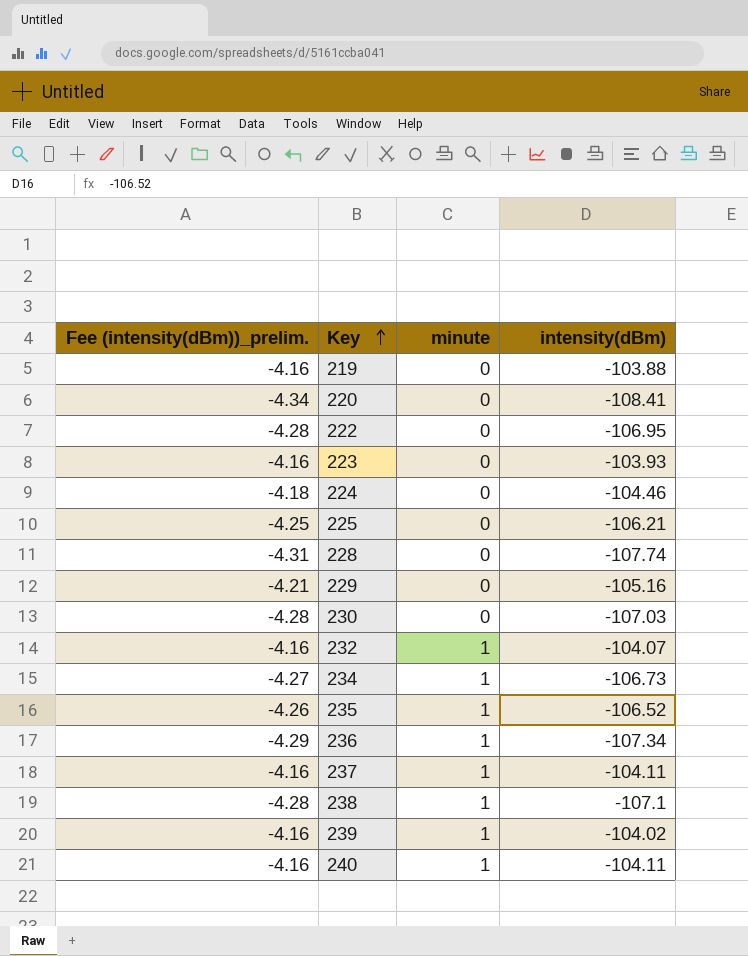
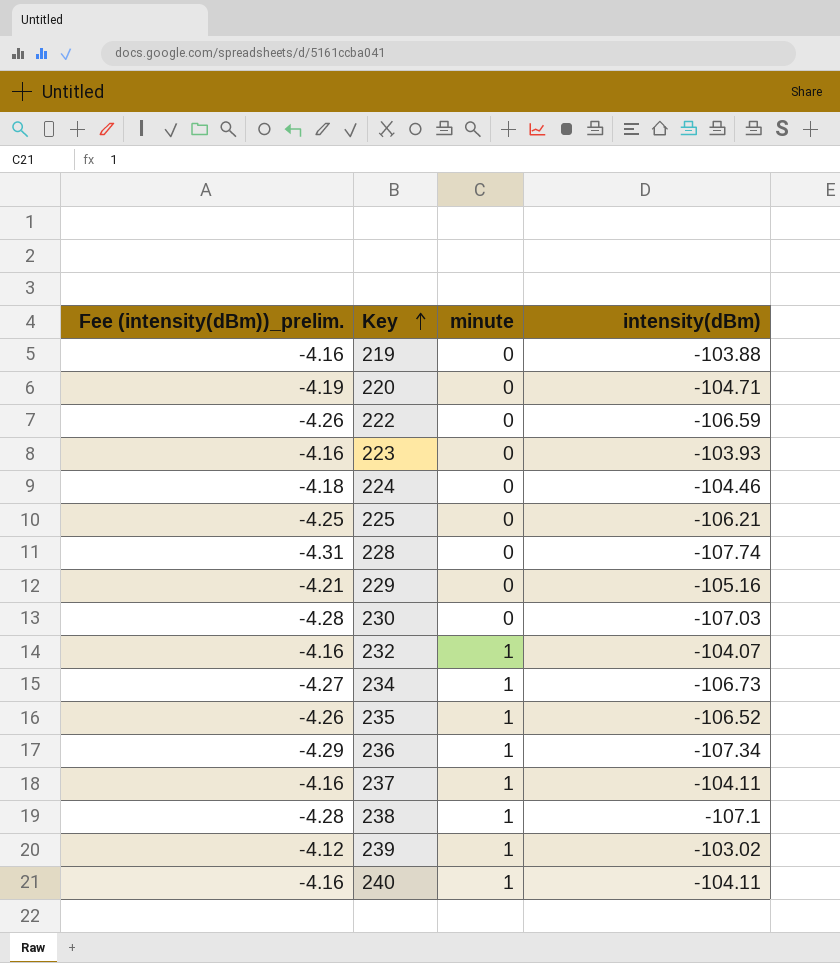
220 | Fee (intensity(dBm))_prelim.: -4.34 -> -4.19
220 | intensity(dBm): -108.41 -> -104.71
222 | Fee (intensity(dBm))_prelim.: -4.28 -> -4.26
222 | intensity(dBm): -106.95 -> -106.59
239 | Fee (intensity(dBm))_prelim.: -4.16 -> -4.12
239 | intensity(dBm): -104.02 -> -103.02

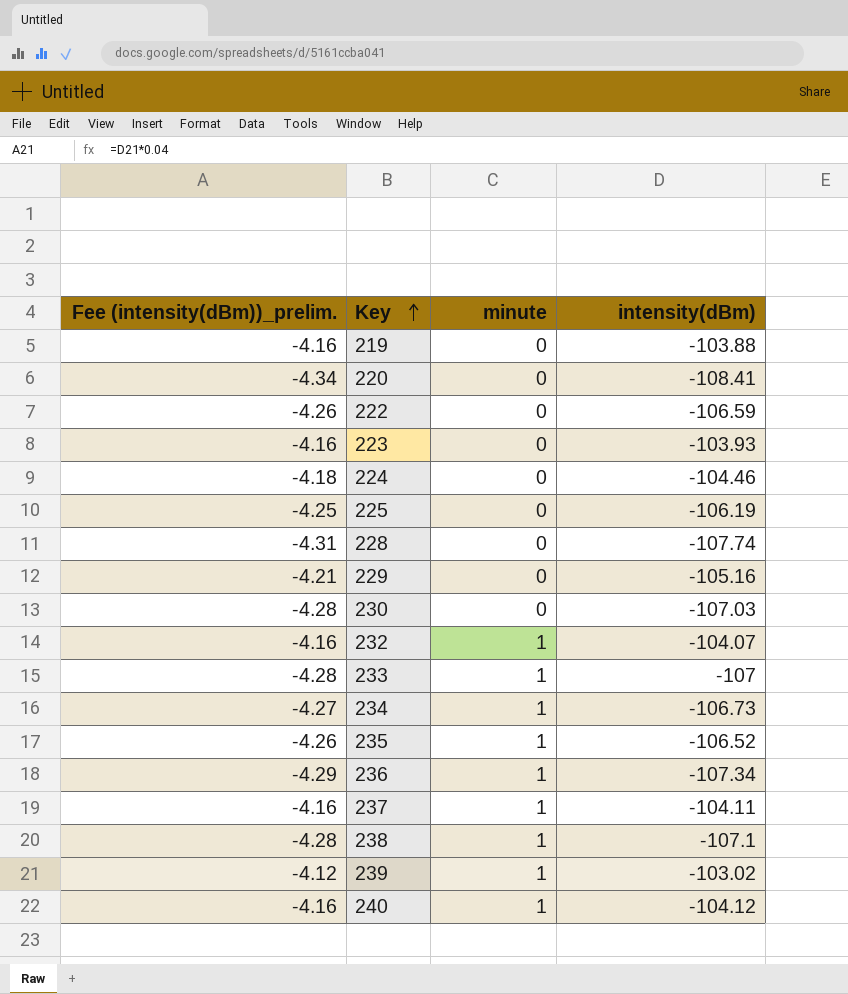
220 | Fee (intensity(dBm))_prelim.: -4.19 -> -4.34
220 | intensity(dBm): -104.71 -> -108.41
225 | intensity(dBm): -106.21 -> -106.19
row 233: none -> -4.28 | 1 | -107
240 | intensity(dBm): -104.11 -> -104.12

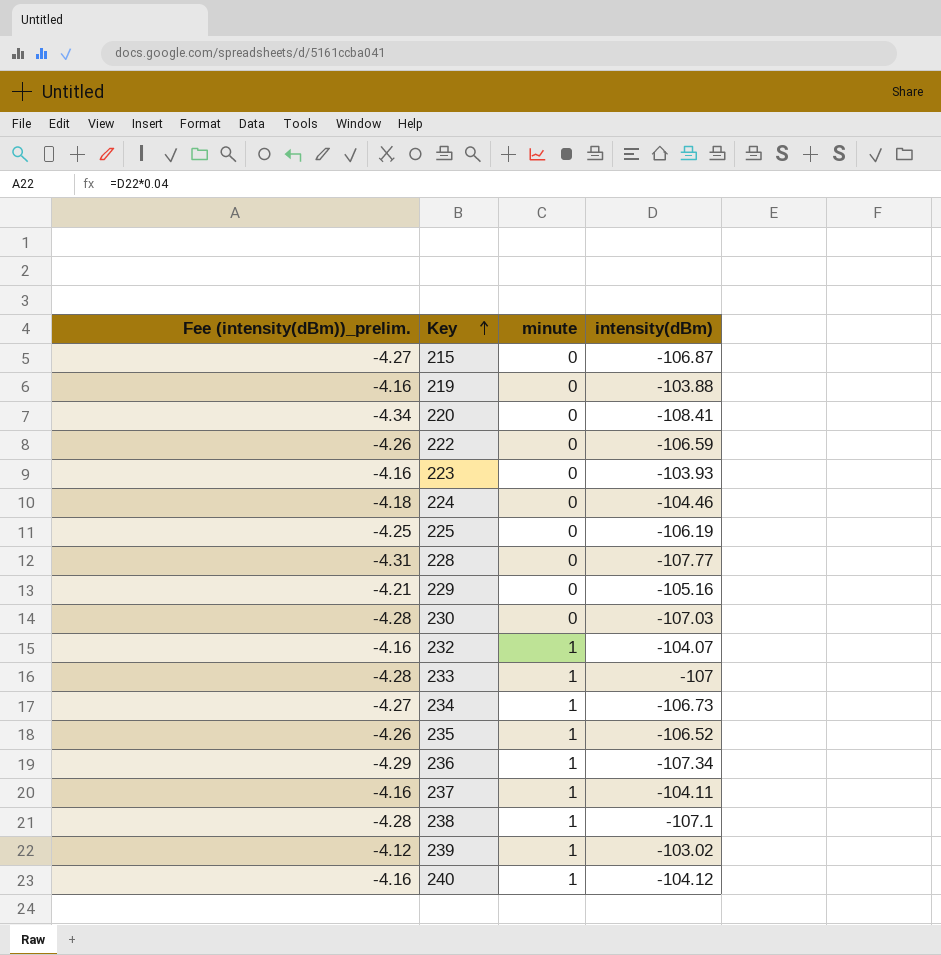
row 215: none -> -4.27 | 0 | -106.87
228 | intensity(dBm): -107.74 -> -107.77

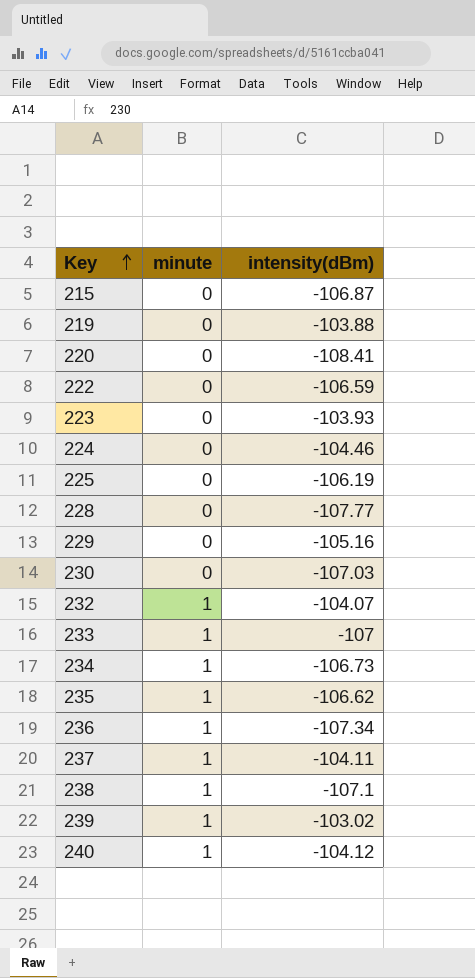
column Fee (intensity(dBm))_prelim. | formula: [intensity(dBm)] * 0.04 -> none
235 | intensity(dBm): -106.52 -> -106.62

